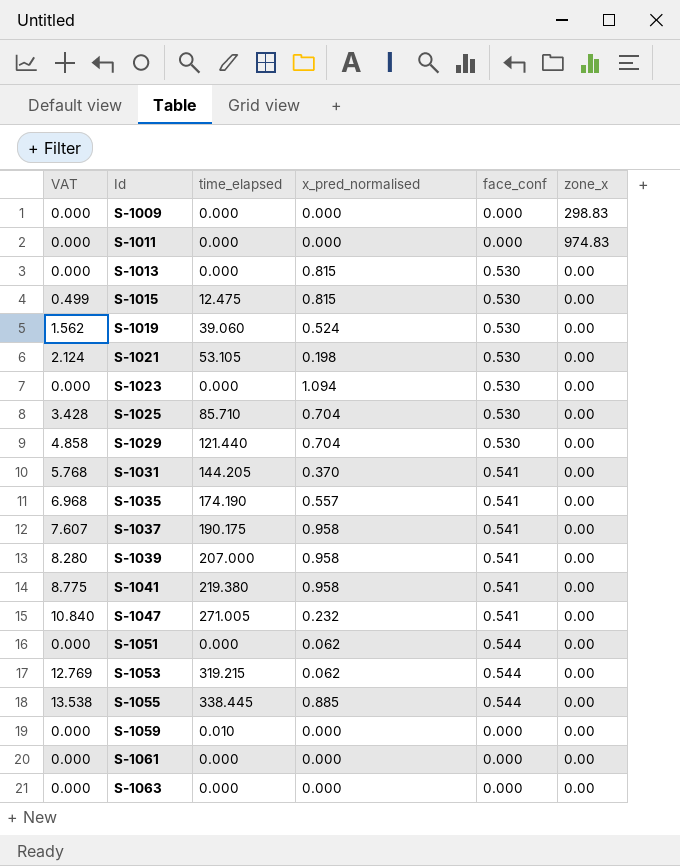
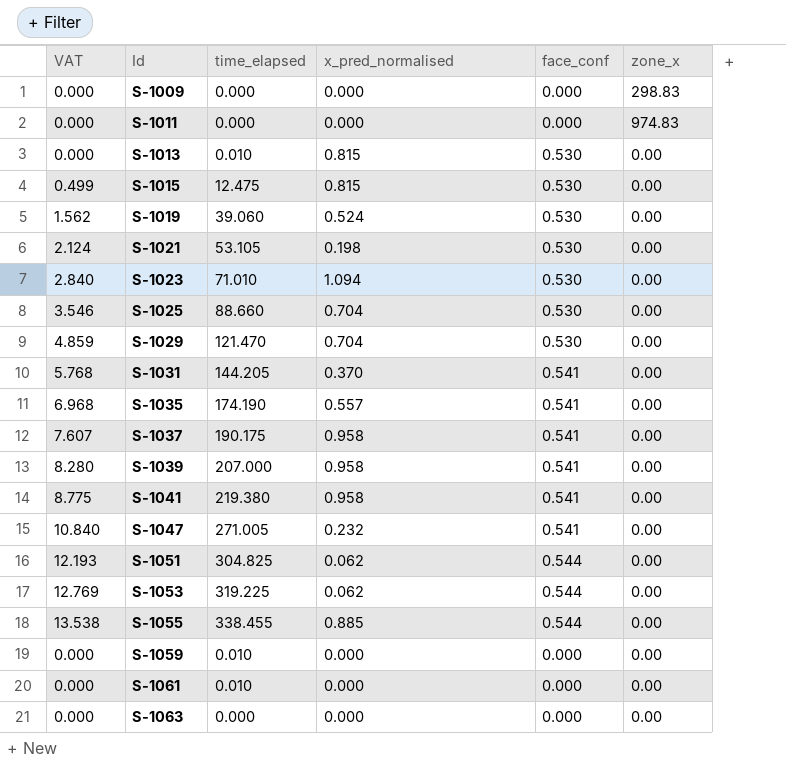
S-1013 | time_elapsed: 0.000 -> 0.010
S-1023 | VAT: 0.000 -> 2.840
S-1023 | time_elapsed: 0.000 -> 71.010
S-1025 | VAT: 3.428 -> 3.546
S-1025 | time_elapsed: 85.710 -> 88.660
S-1029 | VAT: 4.858 -> 4.859
S-1029 | time_elapsed: 121.440 -> 121.470
S-1051 | VAT: 0.000 -> 12.193
S-1051 | time_elapsed: 0.000 -> 304.825
S-1053 | time_elapsed: 319.215 -> 319.225
S-1055 | time_elapsed: 338.445 -> 338.455
S-1061 | time_elapsed: 0.000 -> 0.010

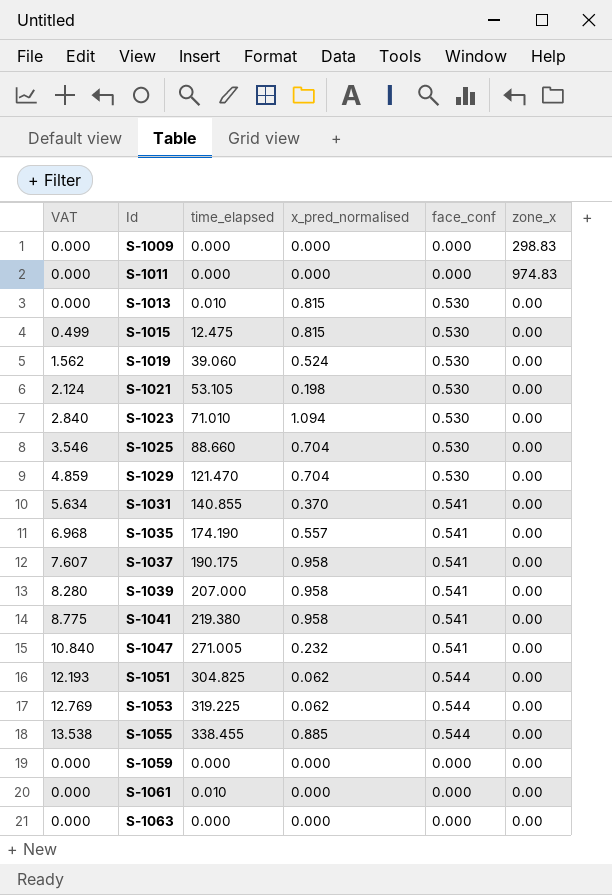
S-1031 | VAT: 5.768 -> 5.634
S-1031 | time_elapsed: 144.205 -> 140.855
S-1059 | time_elapsed: 0.010 -> 0.000

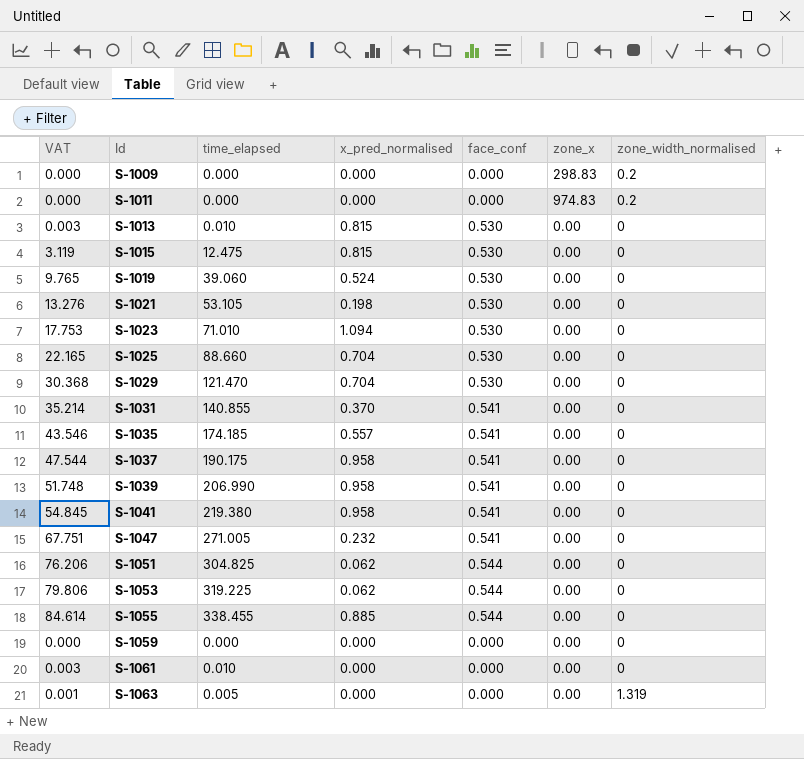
column VAT | formula: [time_elapsed] * 0.04 -> [time_elapsed] * 0.25
column zone_width_normalised | position: none -> 7
S-1035 | time_elapsed: 174.190 -> 174.185
S-1039 | time_elapsed: 207.000 -> 206.990
S-1063 | time_elapsed: 0.000 -> 0.005

